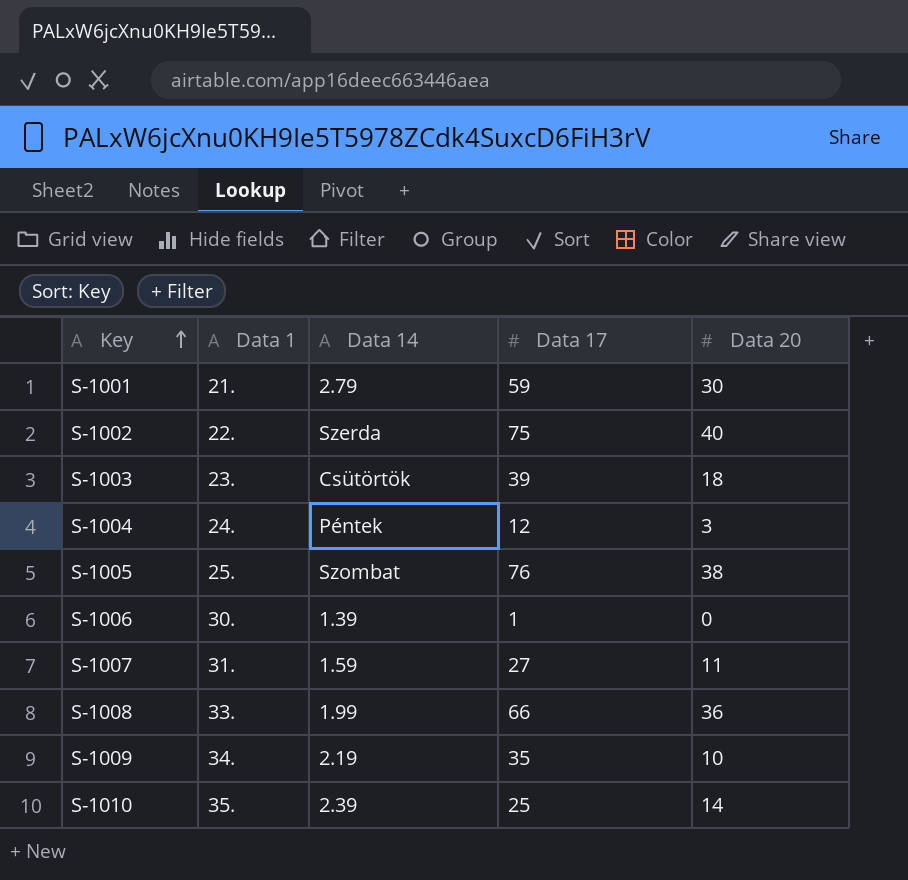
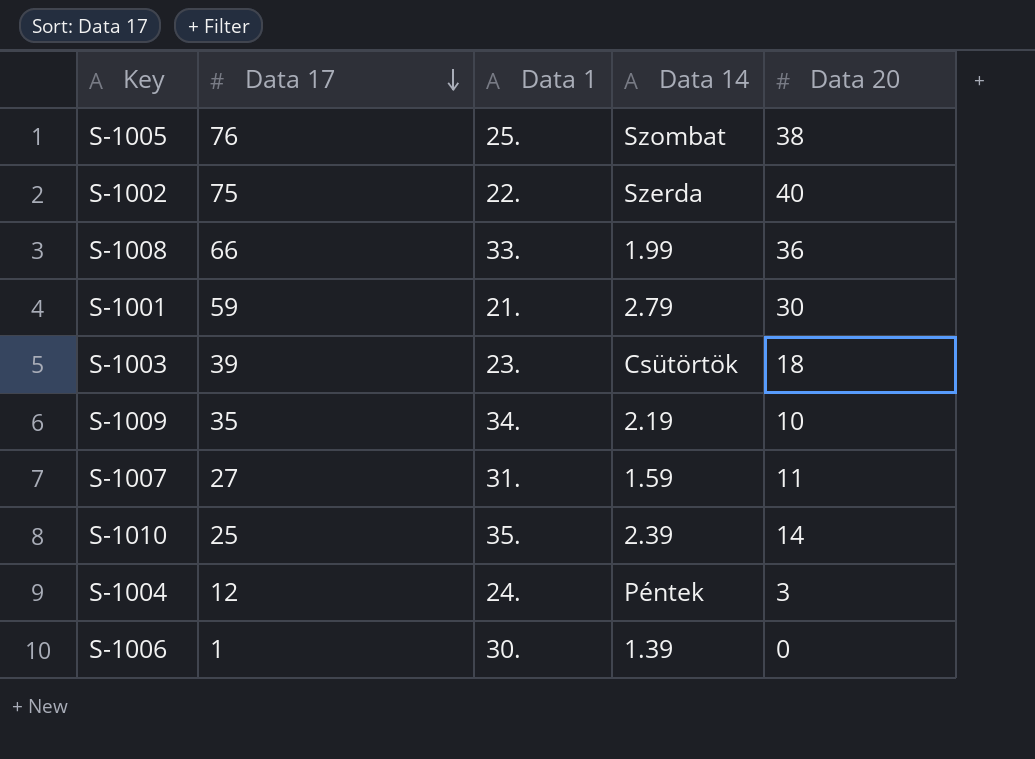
row order: Key ascending -> Data 17 descending
column Data 17 | position: 4 -> 2

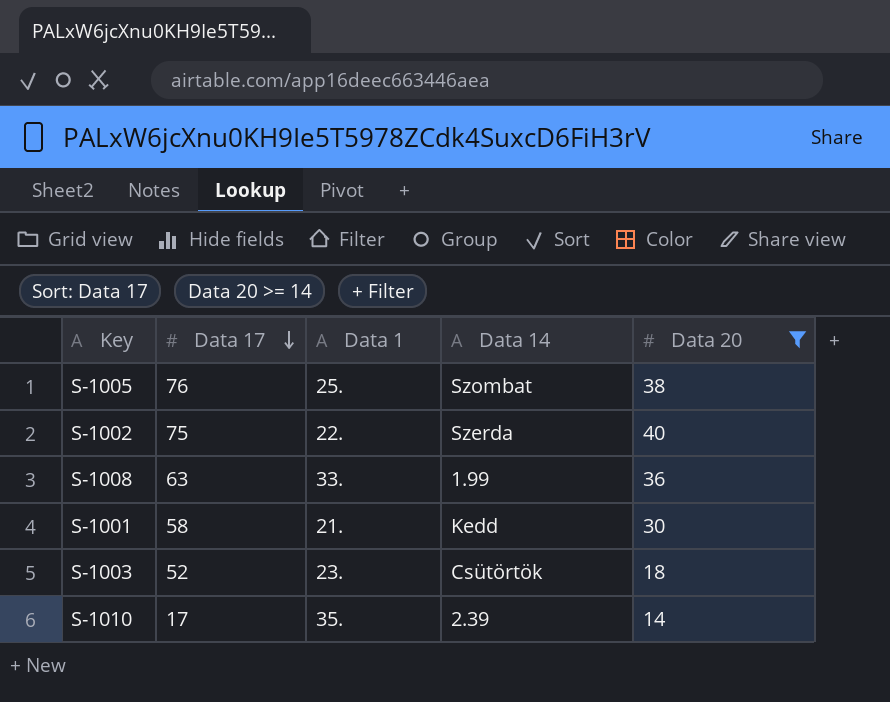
filter: none -> Data 20 >= 14
S-1008 | Data 17: 66 -> 63
S-1001 | Data 17: 59 -> 58
S-1001 | Data 14: 2.79 -> Kedd
S-1003 | Data 17: 39 -> 52
S-1010 | Data 17: 25 -> 17

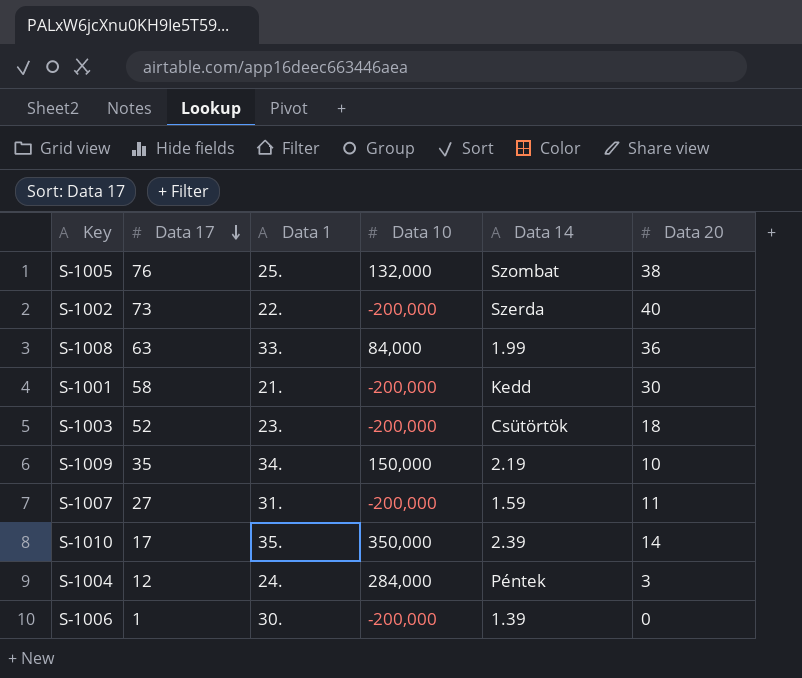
filter: Data 20 >= 14 -> none
column Data 10 | position: none -> 4
S-1002 | Data 17: 75 -> 73

